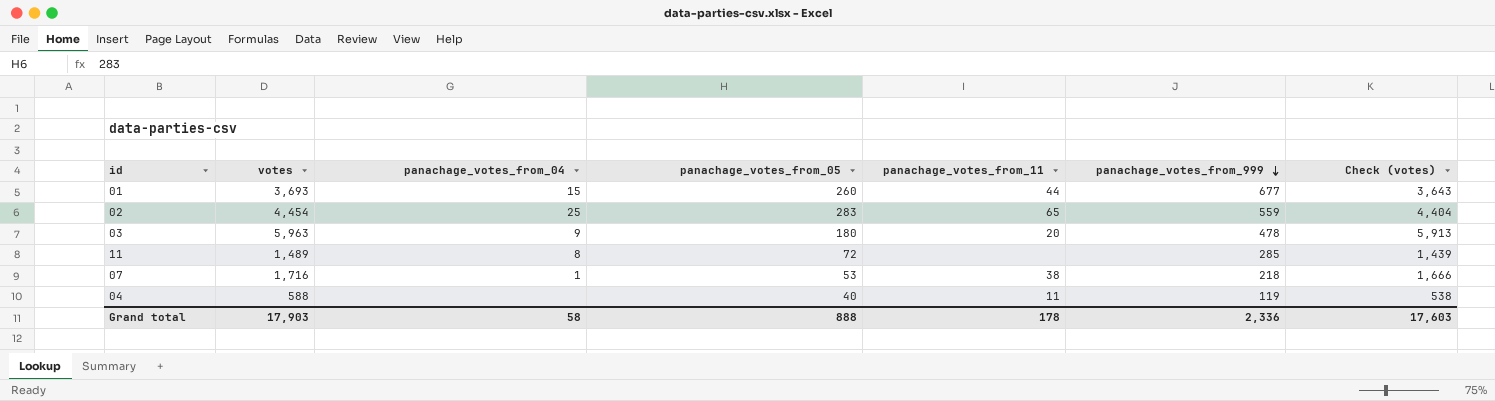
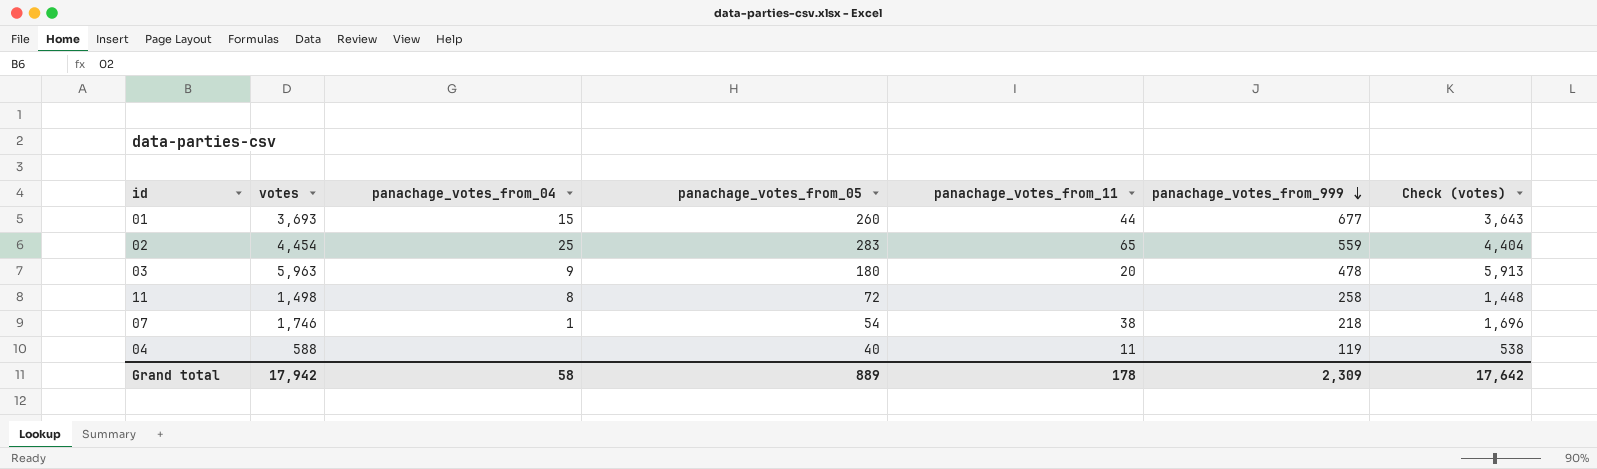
11 | votes: 1,489 -> 1,498
11 | panachage_votes_from_999: 285 -> 258
11 | Check (votes): 1,439 -> 1,448
07 | votes: 1,716 -> 1,746
07 | panachage_votes_from_05: 53 -> 54
07 | Check (votes): 1,666 -> 1,696
Grand total | votes: 17,903 -> 17,942
Grand total | panachage_votes_from_05: 888 -> 889
Grand total | panachage_votes_from_999: 2,336 -> 2,309
Grand total | Check (votes): 17,603 -> 17,642

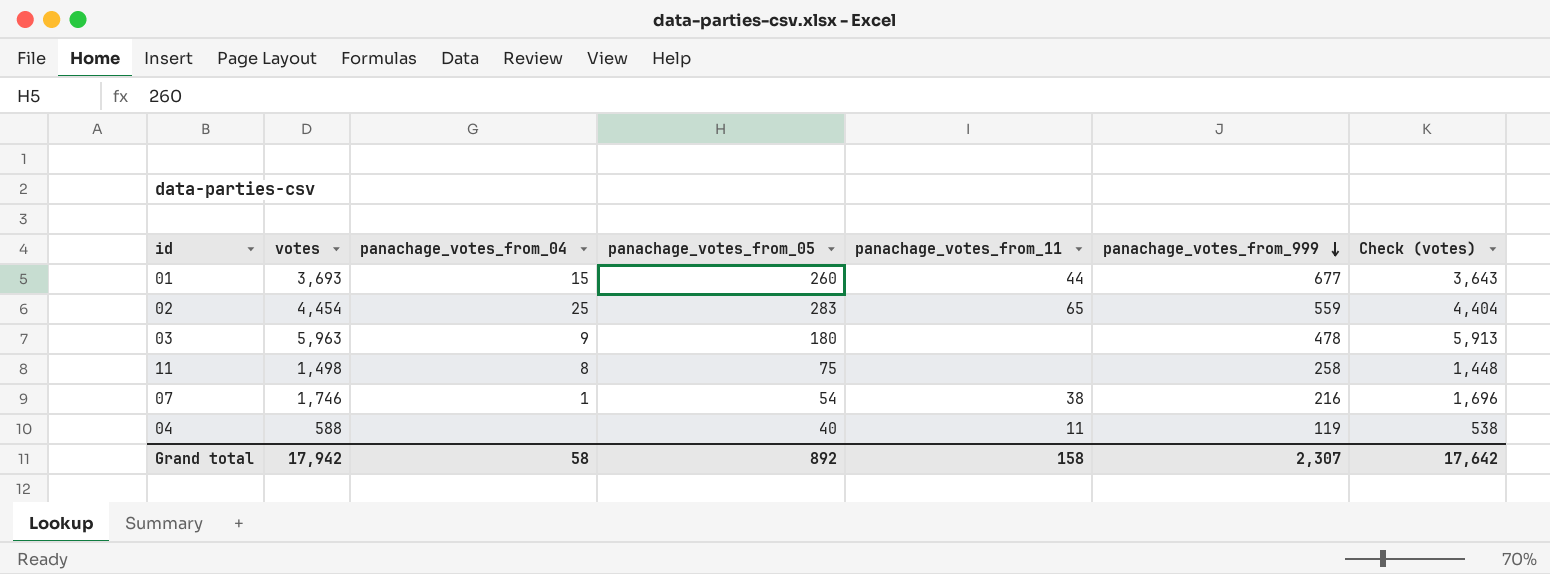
03 | panachage_votes_from_11: 20 -> none
11 | panachage_votes_from_05: 72 -> 75
07 | panachage_votes_from_999: 218 -> 216
Grand total | panachage_votes_from_05: 889 -> 892
Grand total | panachage_votes_from_11: 178 -> 158
Grand total | panachage_votes_from_999: 2,309 -> 2,307

